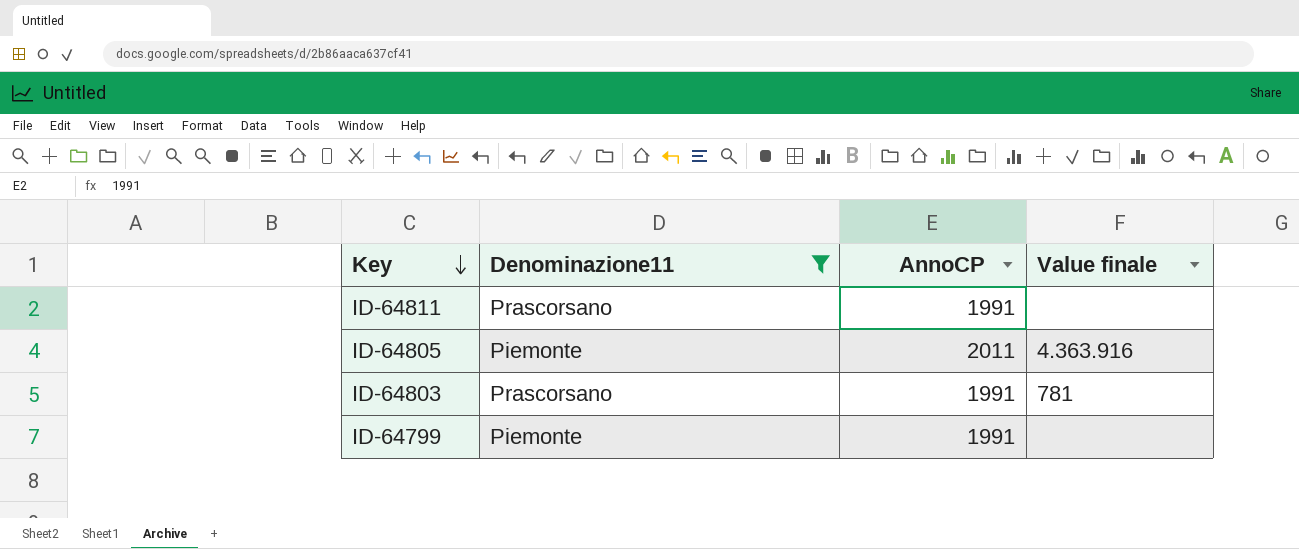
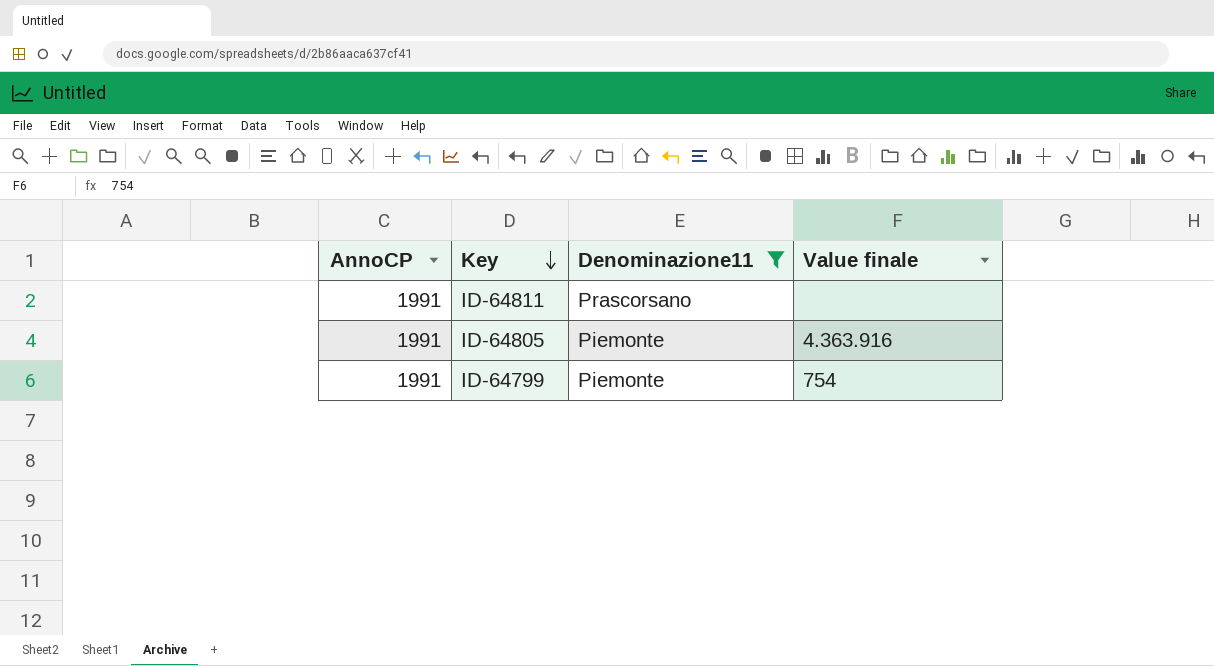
column AnnoCP | position: 3 -> 1
row ID-64803: Prascorsano | 1991 | 781 -> none
ID-64805 | AnnoCP: 2011 -> 1991
ID-64799 | Value finale: none -> 754

